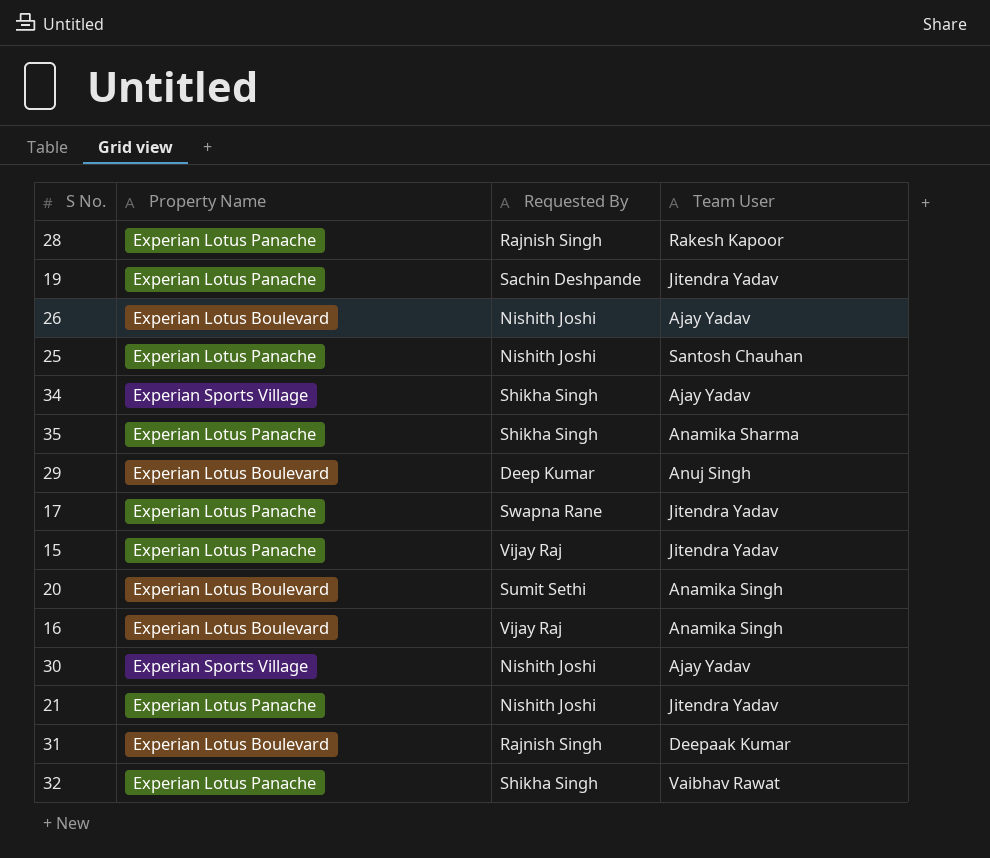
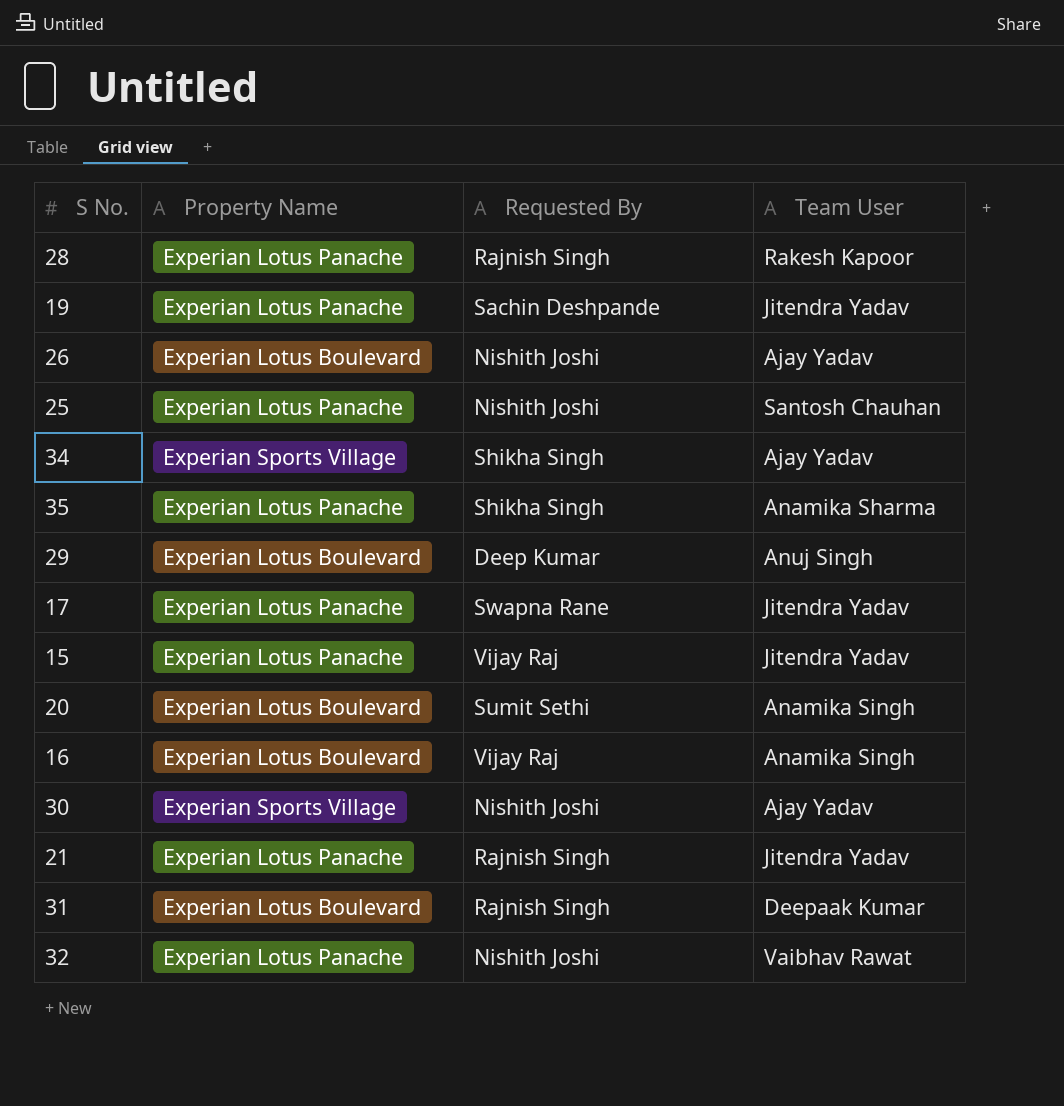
21 | Requested By: Nishith Joshi -> Rajnish Singh
32 | Requested By: Shikha Singh -> Nishith Joshi

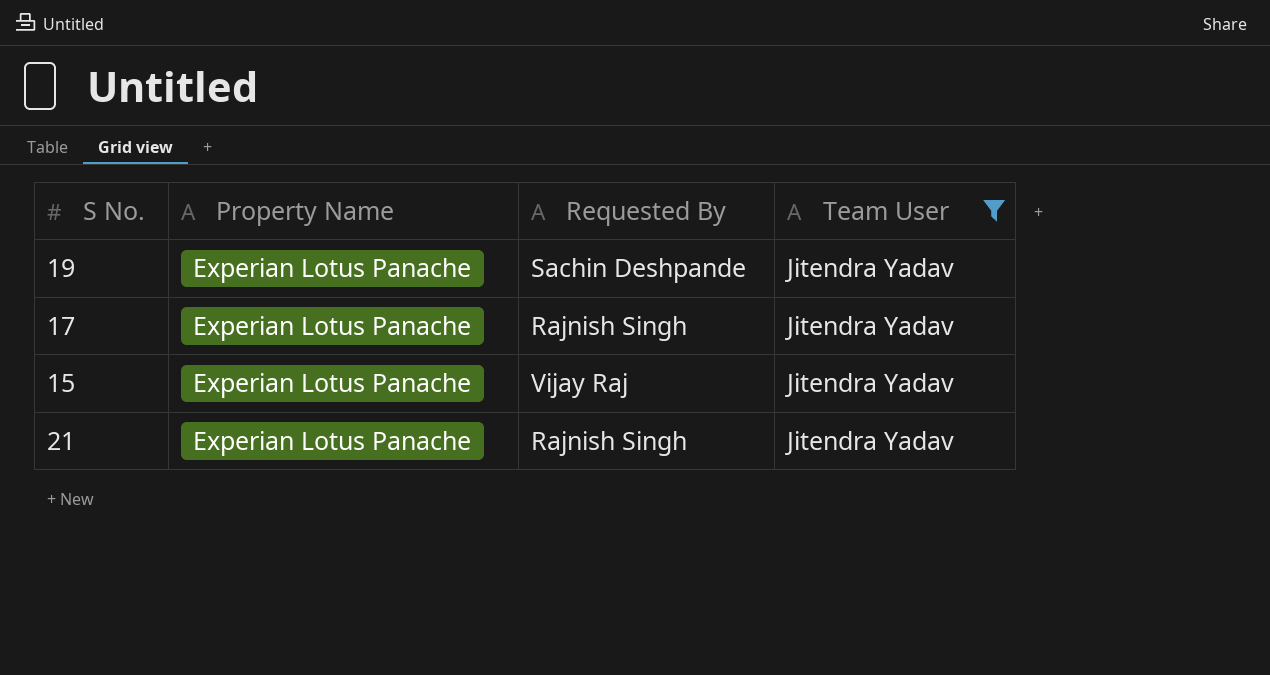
filter: none -> Team User = Jitendra Yadav
17 | Requested By: Swapna Rane -> Rajnish Singh

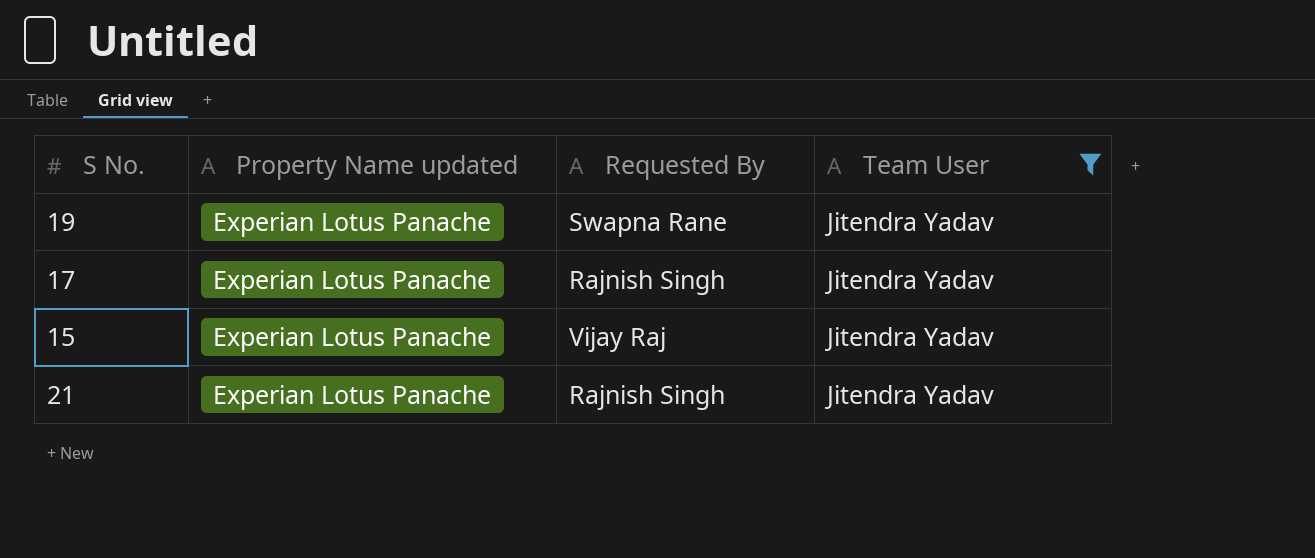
column name: Property Name -> Property Name updated
19 | Requested By: Sachin Deshpande -> Swapna Rane

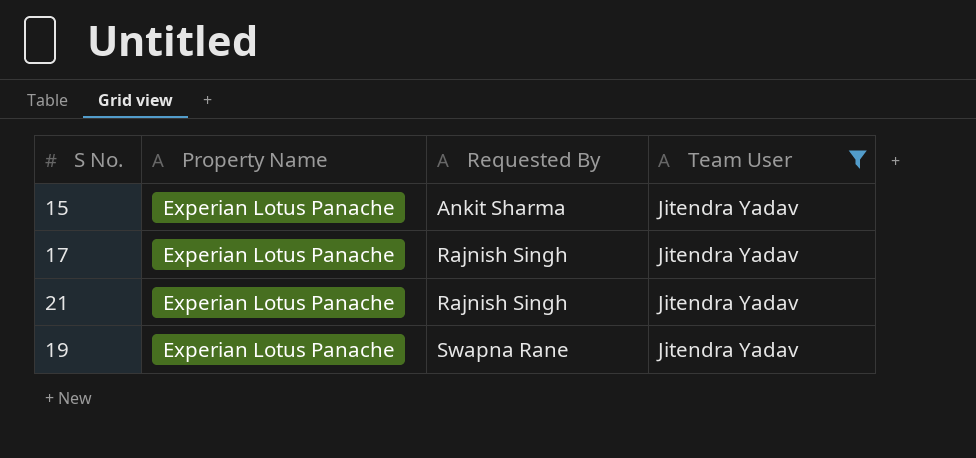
row order: none -> Requested By ascending
column name: Property Name updated -> Property Name
15 | Requested By: Vijay Raj -> Ankit Sharma

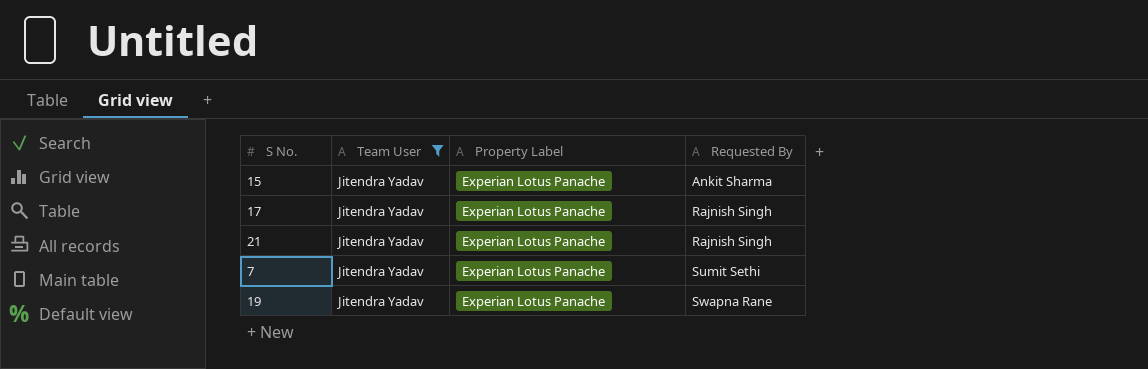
column Team User | position: 4 -> 2
column name: Property Name -> Property Label
row 7: none -> Jitendra Yadav | Experian Lotus Panache | Sumit Sethi

